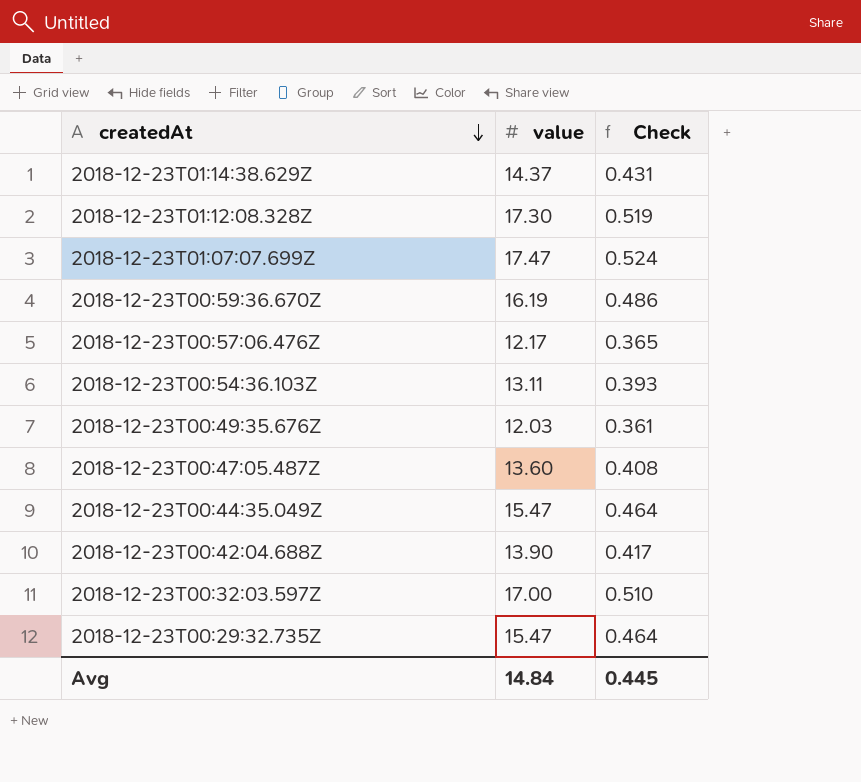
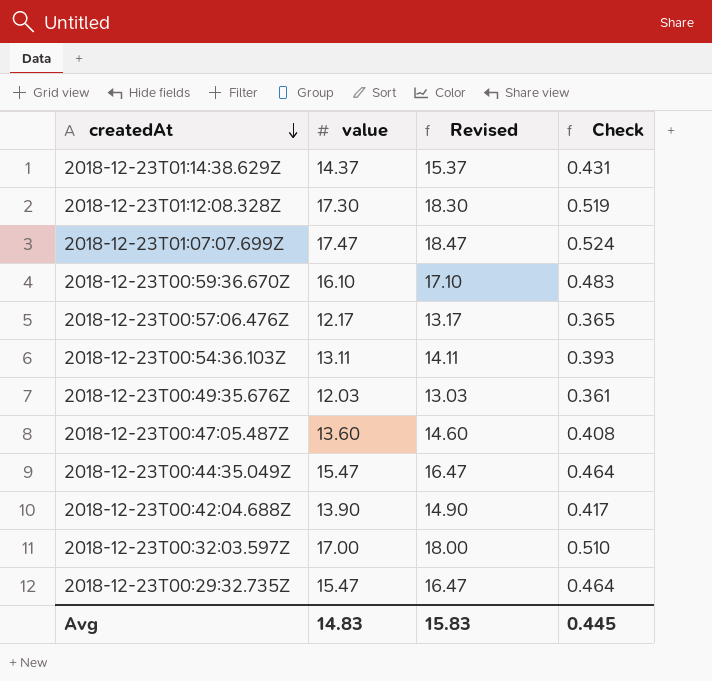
column Revised | formula: none -> [value] + 1
2018-12-23T00:59:36.670Z | value: 16.19 -> 16.10
2018-12-23T00:59:36.670Z | Check: 0.486 -> 0.483
Avg | value: 14.84 -> 14.83

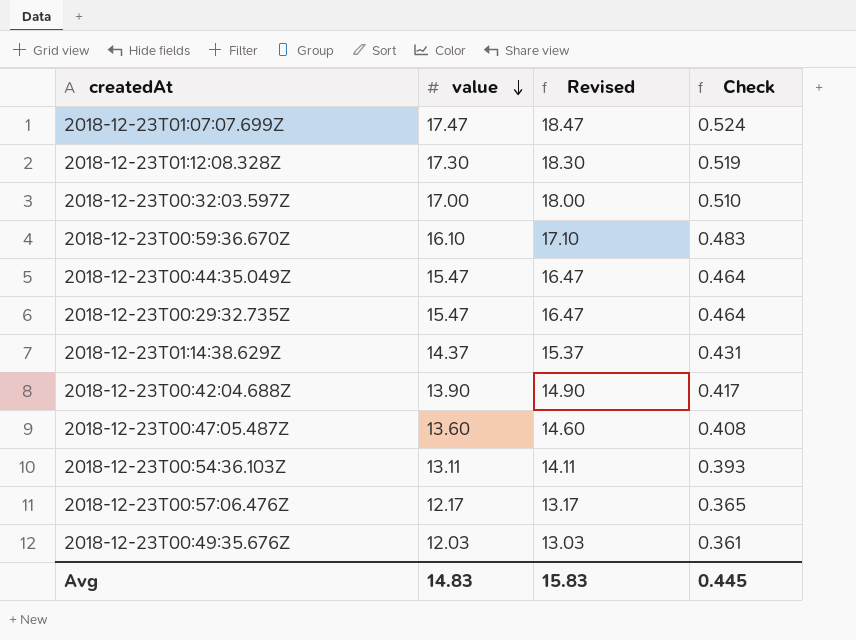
row order: createdAt descending -> value descending

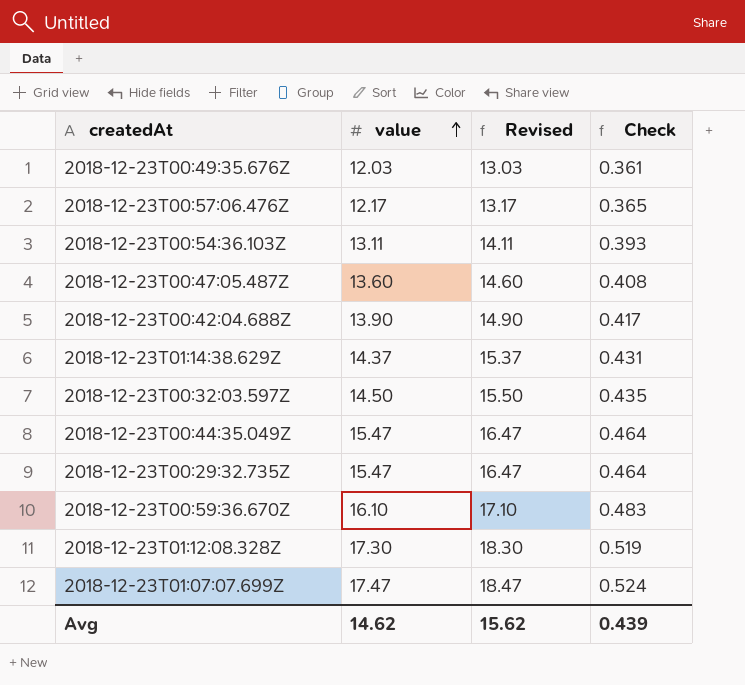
row order: value descending -> value ascending
2018-12-23T00:32:03.597Z | value: 17.00 -> 14.50
2018-12-23T00:32:03.597Z | Revised: 18.00 -> 15.50
2018-12-23T00:32:03.597Z | Check: 0.510 -> 0.435
Avg | value: 14.83 -> 14.62
Avg | Revised: 15.83 -> 15.62
Avg | Check: 0.445 -> 0.439

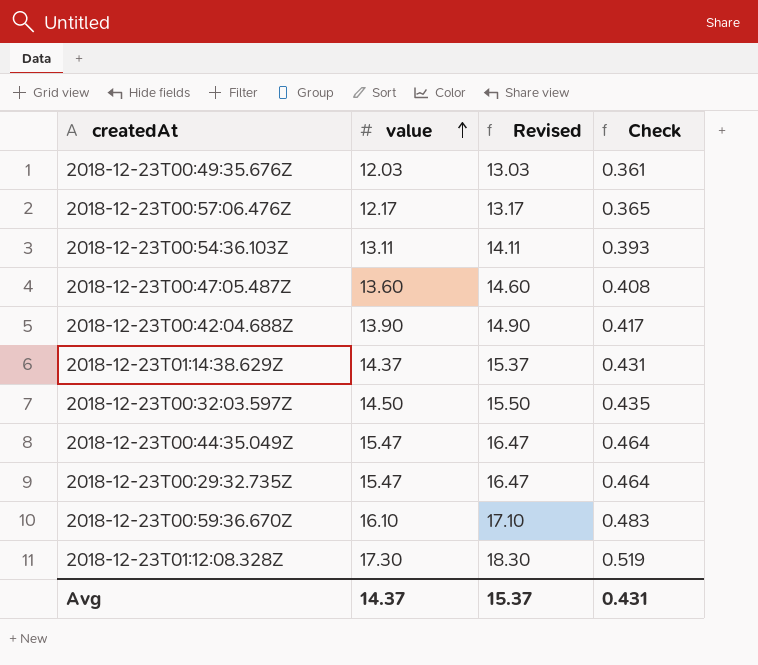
row 2018-12-23T01:07:07.699Z: 17.47 | 18.47 | 0.524 -> none
Avg | value: 14.62 -> 14.37
Avg | Revised: 15.62 -> 15.37
Avg | Check: 0.439 -> 0.431

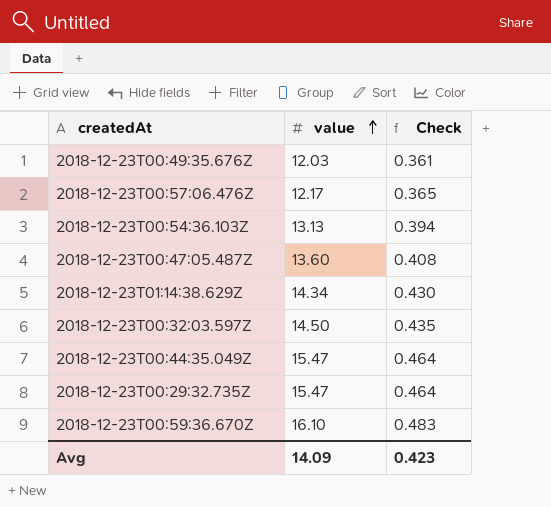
column Revised | formula: [value] + 1 -> none
row 2018-12-23T00:42:04.688Z: 13.90 | 14.90 | 0.417 -> none
row 2018-12-23T01:12:08.328Z: 17.30 | 18.30 | 0.519 -> none
2018-12-23T00:54:36.103Z | value: 13.11 -> 13.13
2018-12-23T00:54:36.103Z | Check: 0.393 -> 0.394
2018-12-23T01:14:38.629Z | value: 14.37 -> 14.34
2018-12-23T01:14:38.629Z | Check: 0.431 -> 0.430
Avg | value: 14.37 -> 14.09
Avg | Check: 0.431 -> 0.423

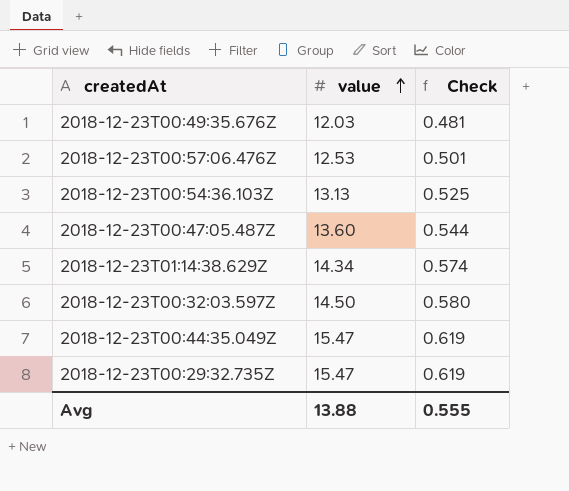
column Check | formula: [value] * 0.03 -> [value] * 0.04
row 2018-12-23T00:59:36.670Z: 16.10 | 0.483 -> none
2018-12-23T00:57:06.476Z | value: 12.17 -> 12.53
Avg | value: 14.09 -> 13.88
Avg | Check: 0.423 -> 0.555

